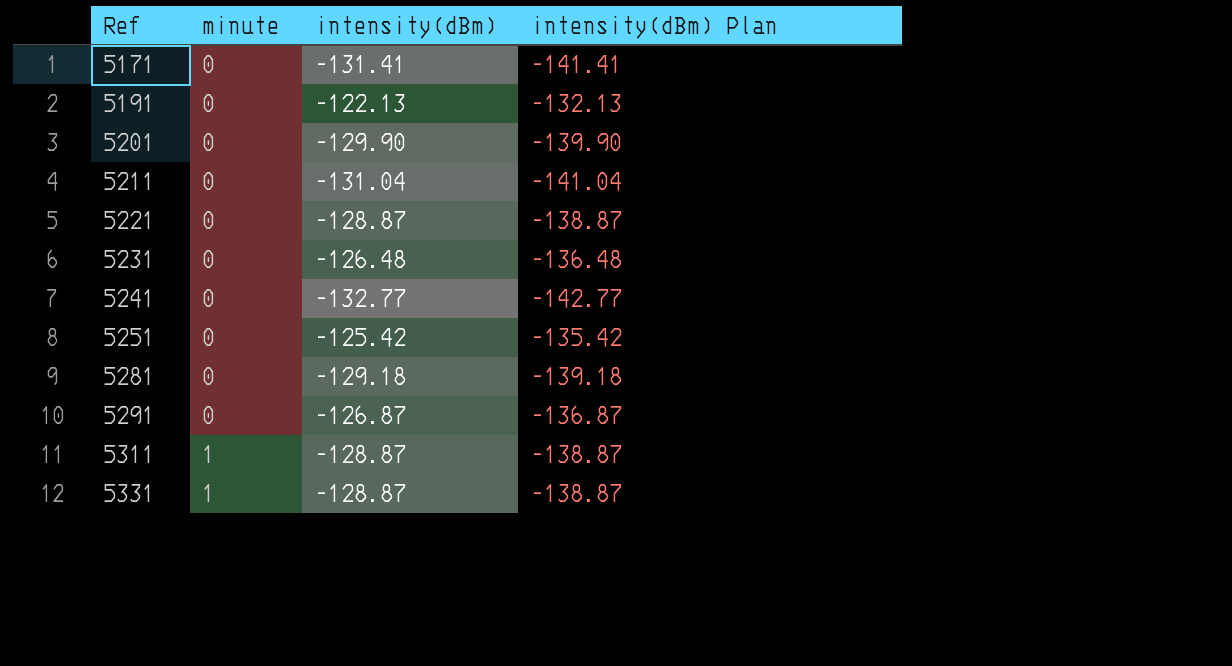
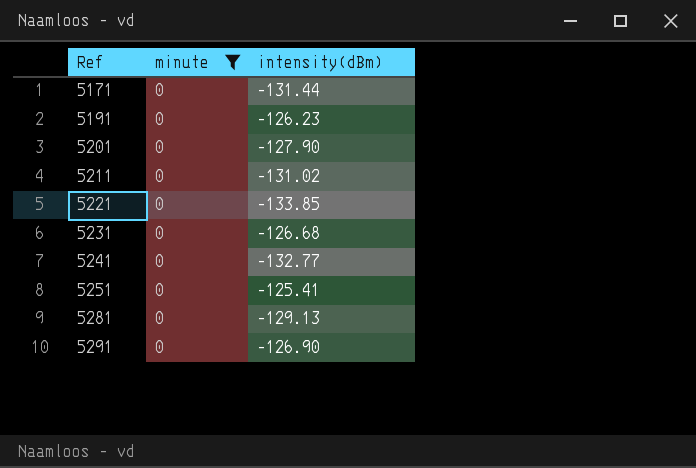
filter: none -> minute = 0
column intensity(dBm) Plan | formula: [intensity(dBm)] - 10 -> none
5171 | intensity(dBm): -131.41 -> -131.44
5191 | intensity(dBm): -122.13 -> -126.23
5201 | intensity(dBm): -129.90 -> -127.90
5211 | intensity(dBm): -131.04 -> -131.02
5221 | intensity(dBm): -128.87 -> -133.85
5231 | intensity(dBm): -126.48 -> -126.68
5251 | intensity(dBm): -125.42 -> -125.41
5281 | intensity(dBm): -129.18 -> -129.13
5291 | intensity(dBm): -126.87 -> -126.90

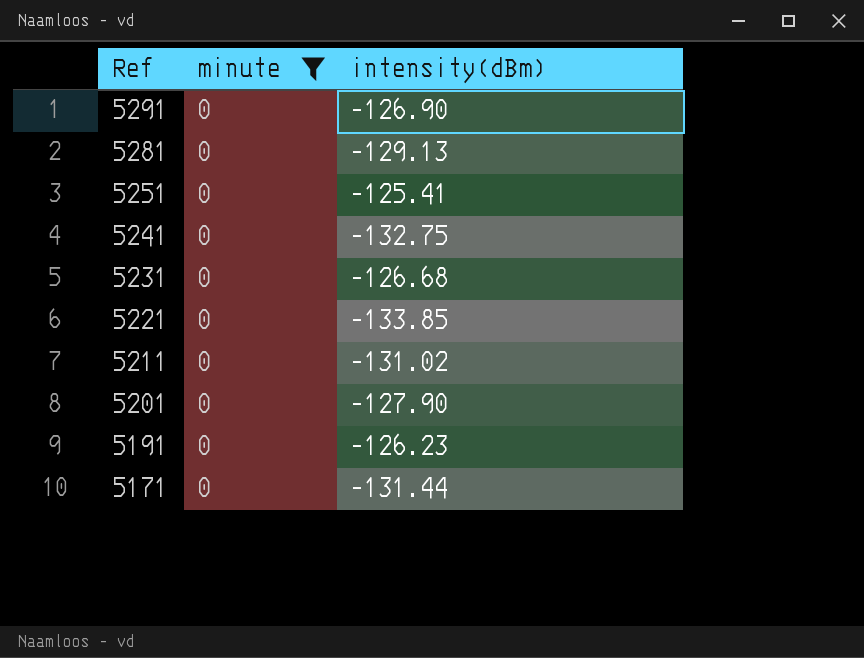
row order: Ref ascending -> Ref descending
5241 | intensity(dBm): -132.77 -> -132.75

